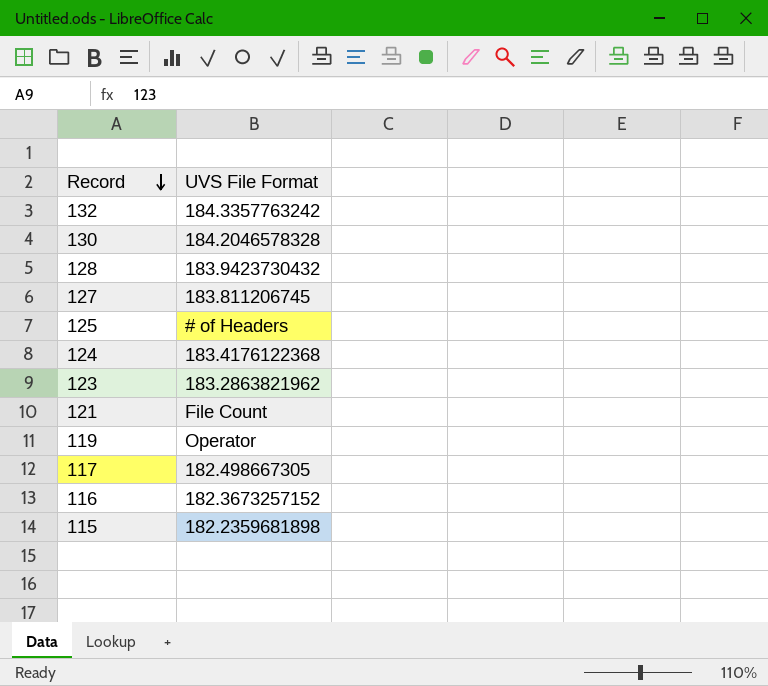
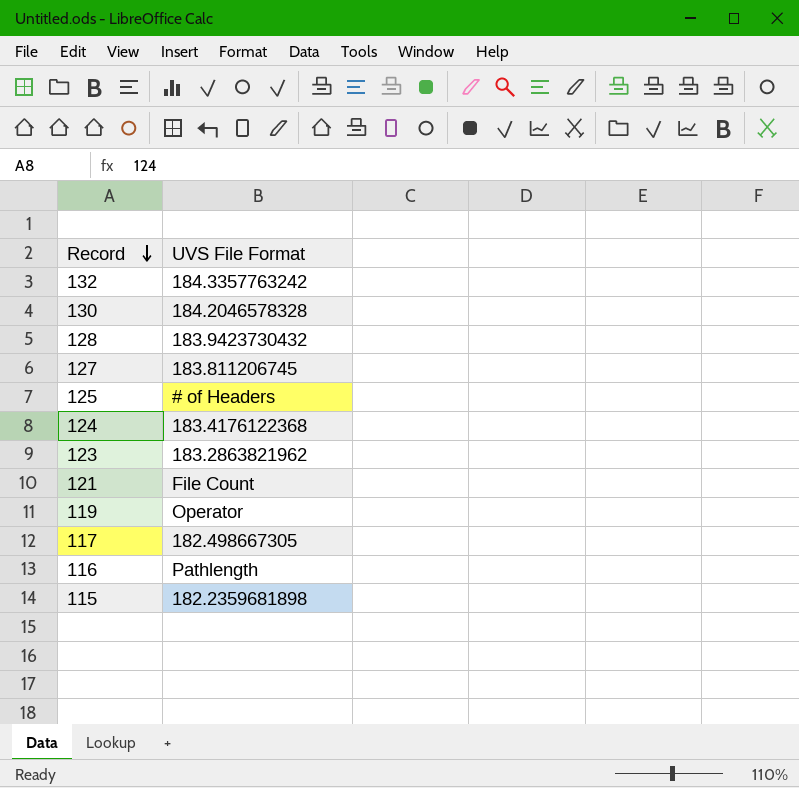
116 | UVS File Format: 182.3673257152 -> Pathlength

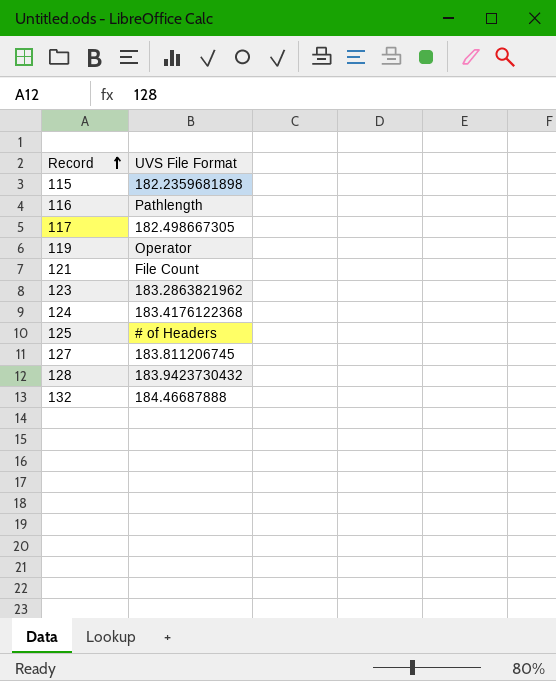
row order: Record descending -> Record ascending
row 130: 184.2046578328 -> none
132 | UVS File Format: 184.3357763242 -> 184.46687888

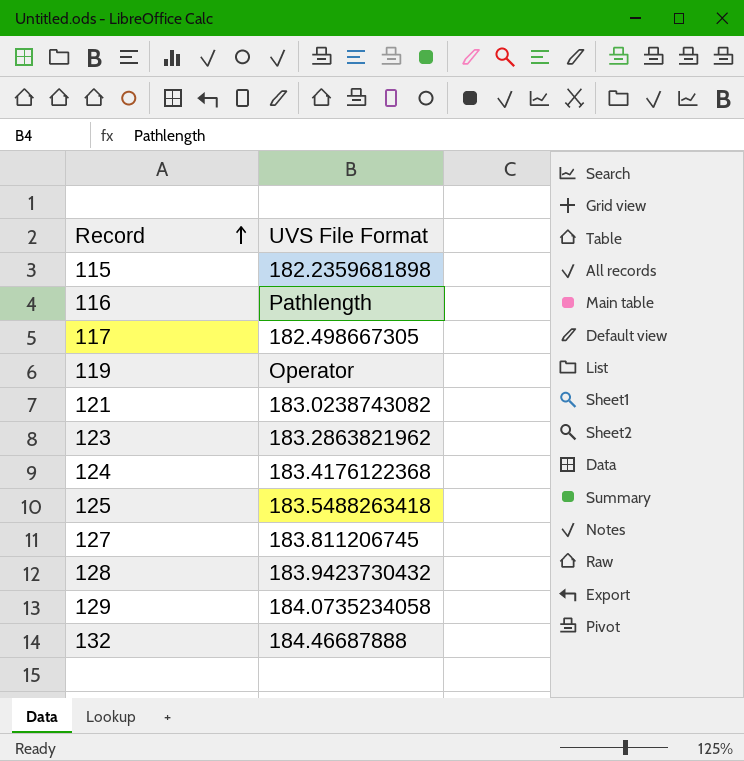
121 | UVS File Format: File Count -> 183.0238743082
125 | UVS File Format: # of Headers -> 183.5488263418
row 129: none -> 184.0735234058

